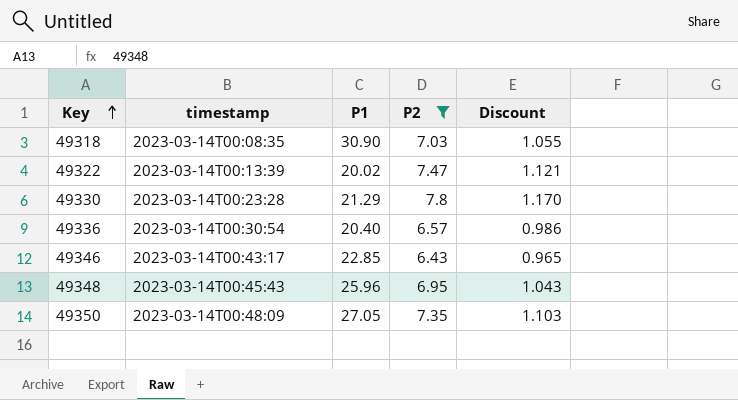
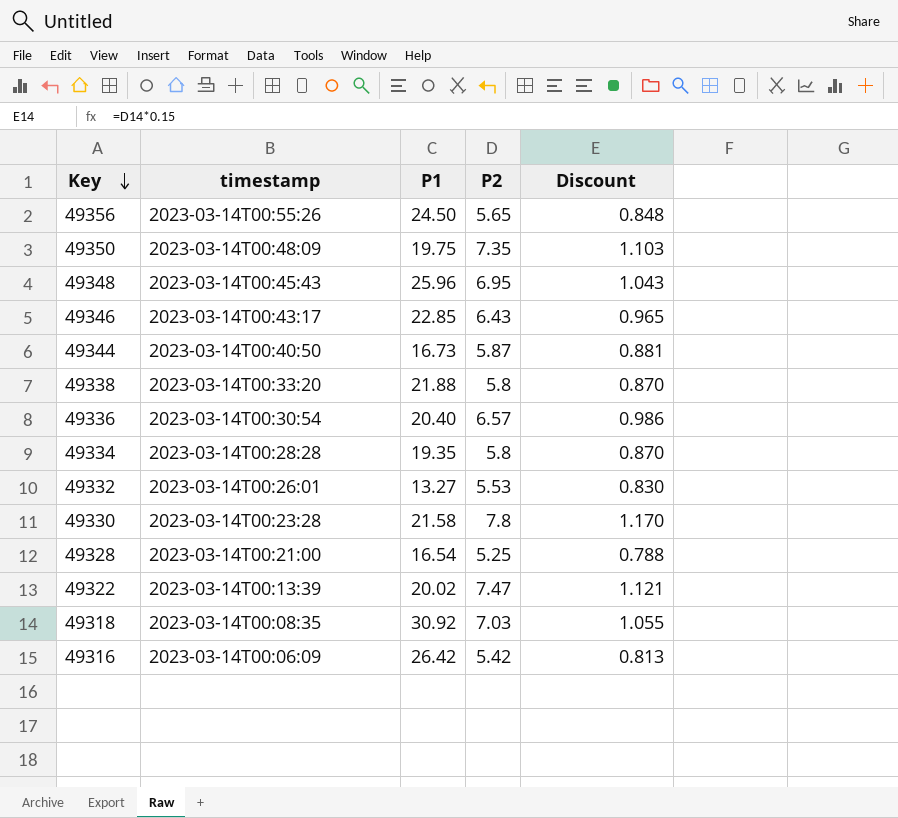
filter: P2 >= 6.43 -> none
row order: Key ascending -> Key descending
49350 | P1: 27.05 -> 19.75
49330 | P1: 21.29 -> 21.58
49318 | P1: 30.90 -> 30.92

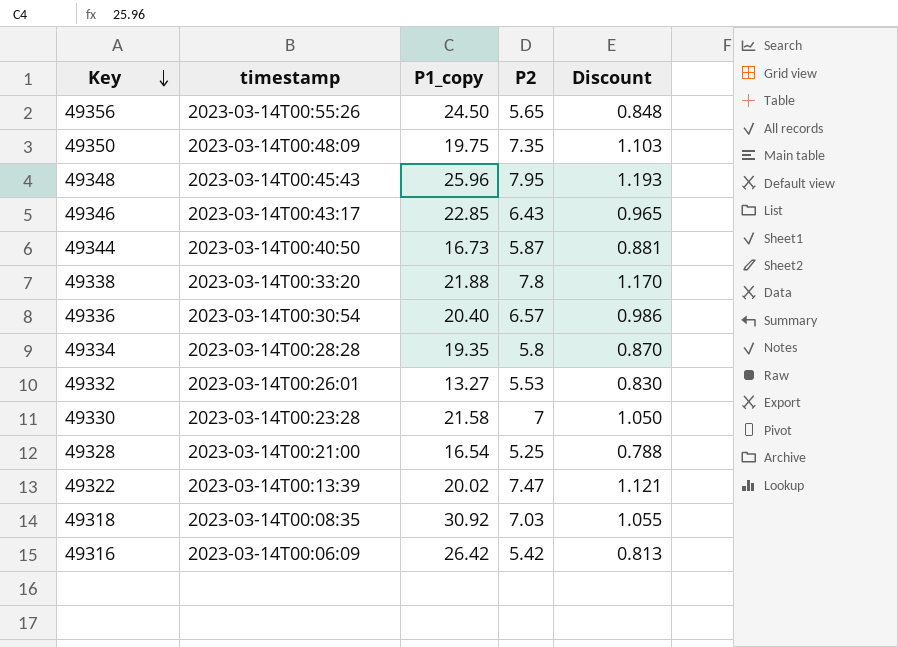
column name: P1 -> P1_copy
49348 | P2: 6.95 -> 7.95
49348 | Discount: 1.043 -> 1.193
49338 | P2: 5.8 -> 7.8
49338 | Discount: 0.870 -> 1.170
49330 | P2: 7.8 -> 7
49330 | Discount: 1.170 -> 1.050

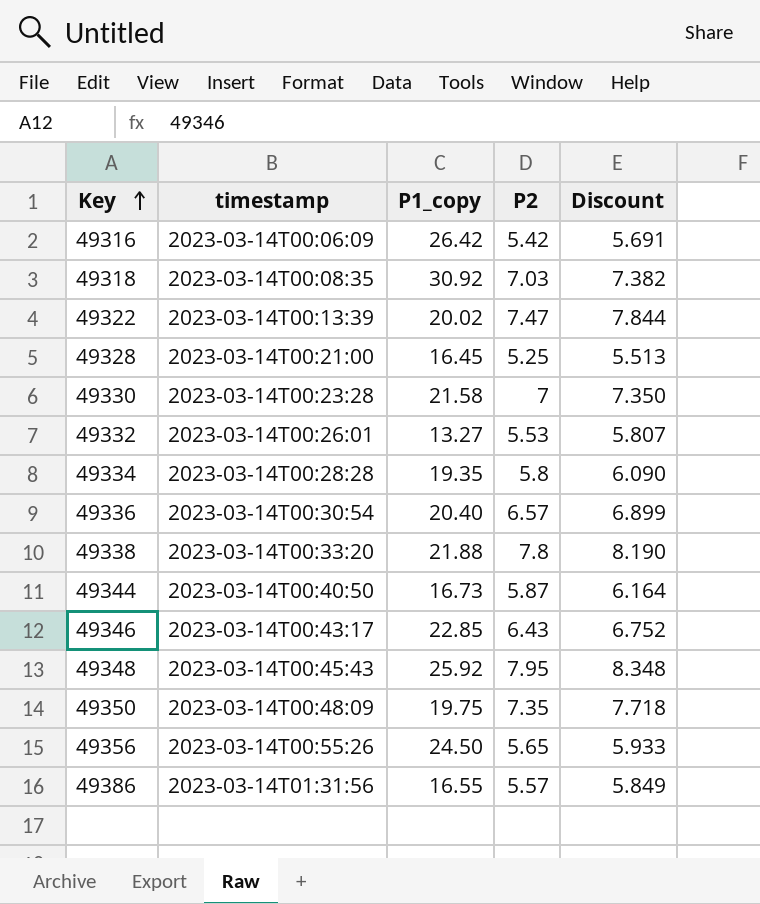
row order: Key descending -> Key ascending
column Discount | formula: [P2] * 0.15 -> [P2] * 1.05
49328 | P1_copy: 16.54 -> 16.45
49348 | P1_copy: 25.96 -> 25.92
row 49386: none -> 2023-03-14T01:31:56 | 16.55 | 5.57 | 5.849

